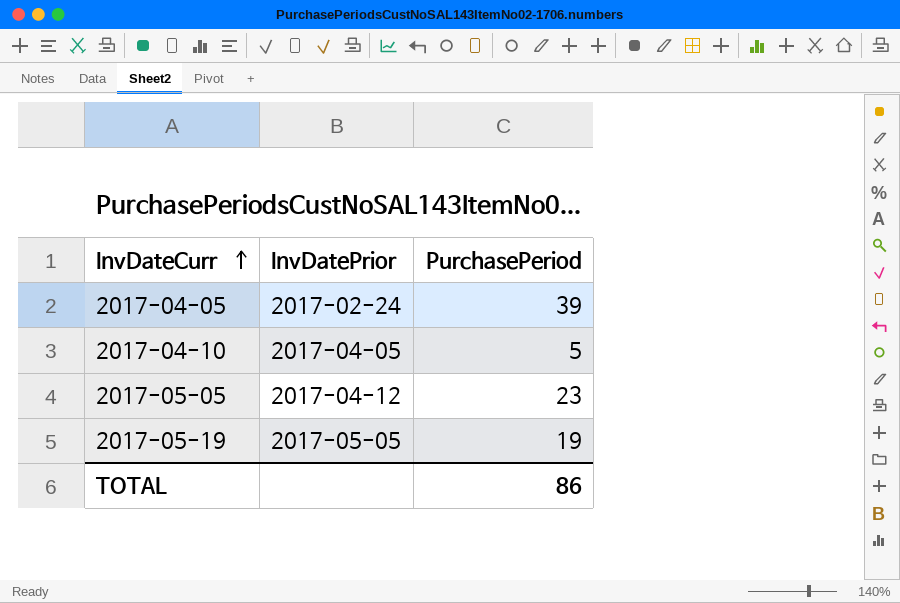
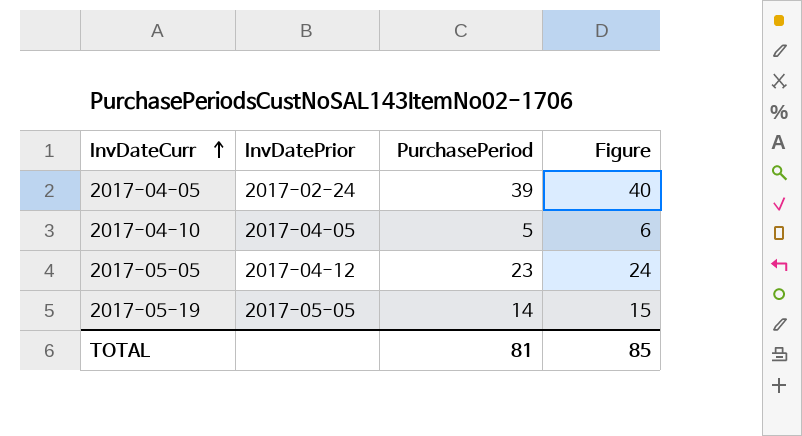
column Figure | formula: none -> [PurchasePeriod] + 1
2017-05-19 | PurchasePeriod: 19 -> 14
TOTAL | PurchasePeriod: 86 -> 81

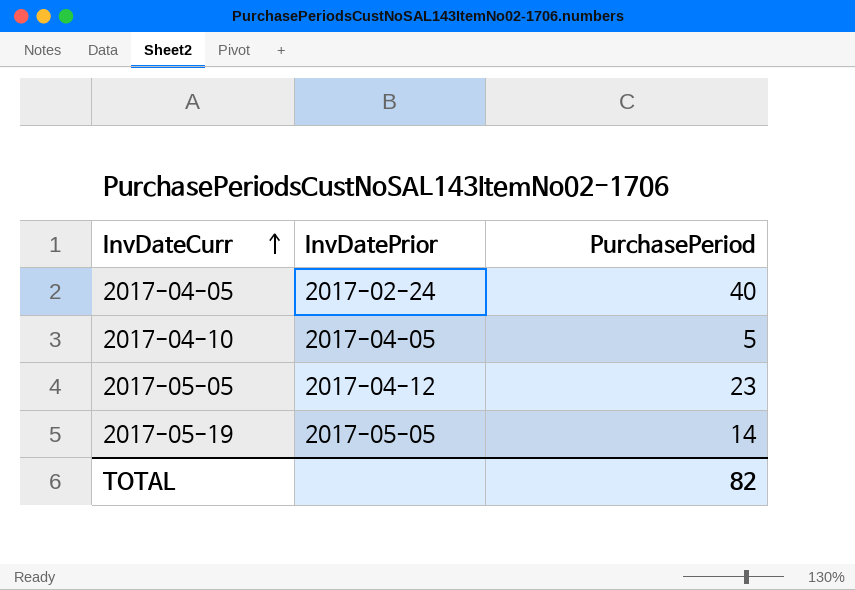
column Figure | formula: [PurchasePeriod] + 1 -> none
2017-04-05 | PurchasePeriod: 39 -> 40
TOTAL | PurchasePeriod: 81 -> 82

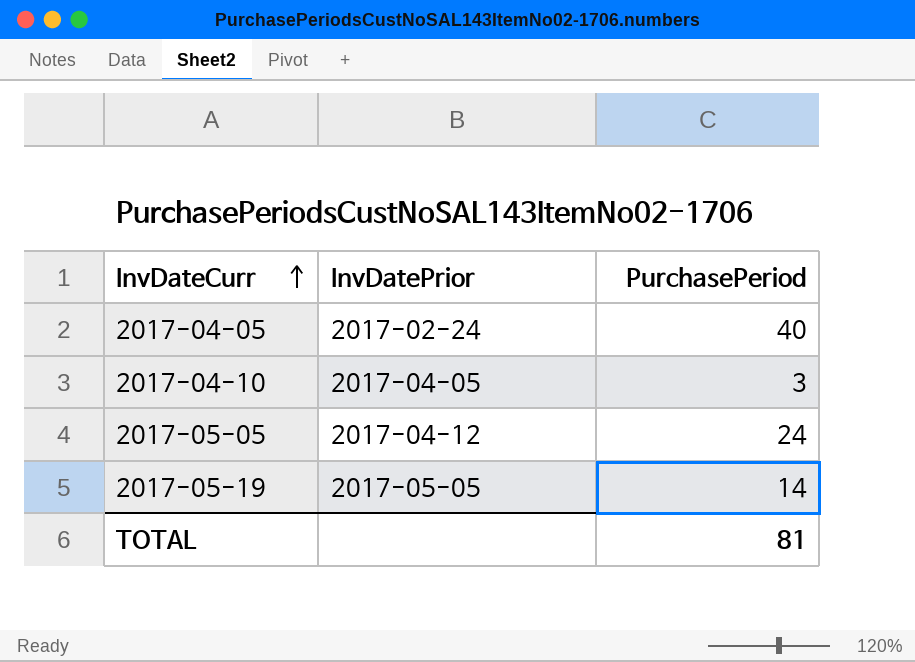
2017-04-10 | PurchasePeriod: 5 -> 3
2017-05-05 | PurchasePeriod: 23 -> 24
TOTAL | PurchasePeriod: 82 -> 81

